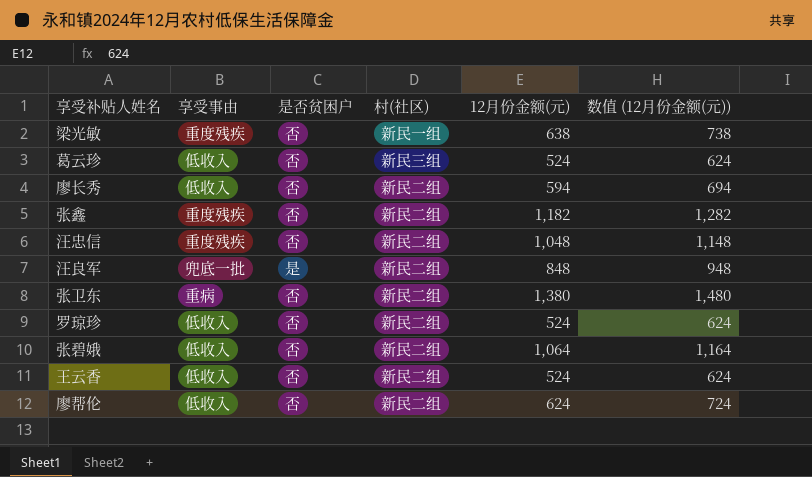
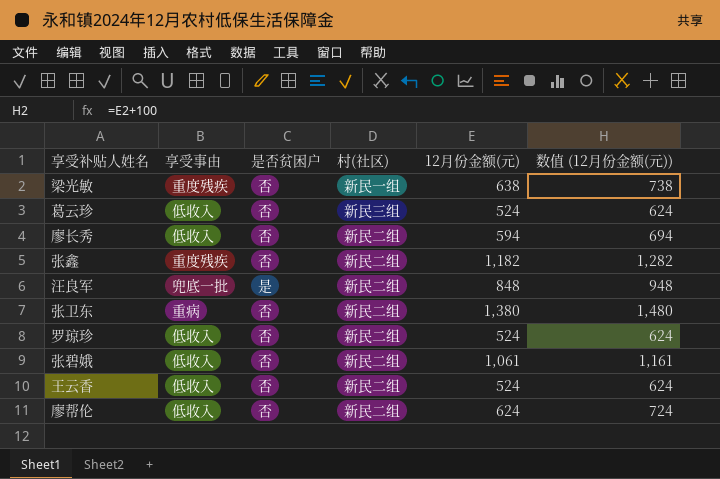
row 汪忠信: 重度残疾 | 否 | 新民二组 | 1,048 | 1,148 -> none
张碧娥 | 12月份金额(元): 1,064 -> 1,061
张碧娥 | 数值 (12月份金额(元)): 1,164 -> 1,161

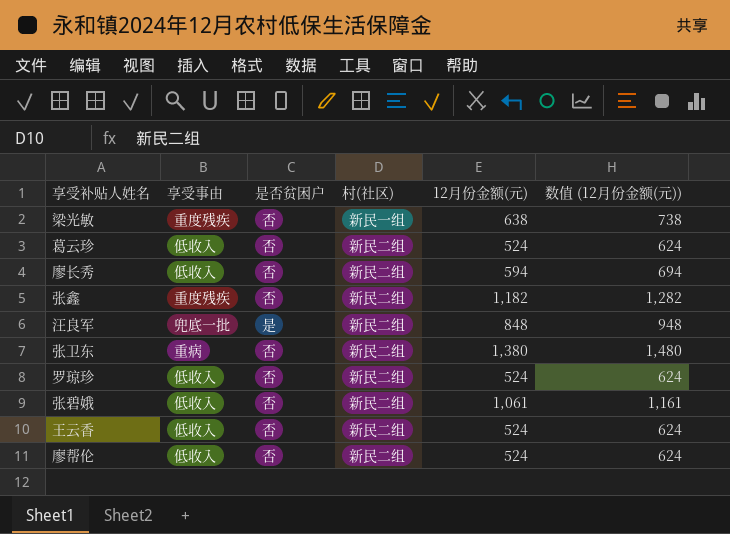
葛云珍 | 村(社区): 新民三组 -> 新民二组
廖帮伦 | 12月份金额(元): 624 -> 524
廖帮伦 | 数值 (12月份金额(元)): 724 -> 624

